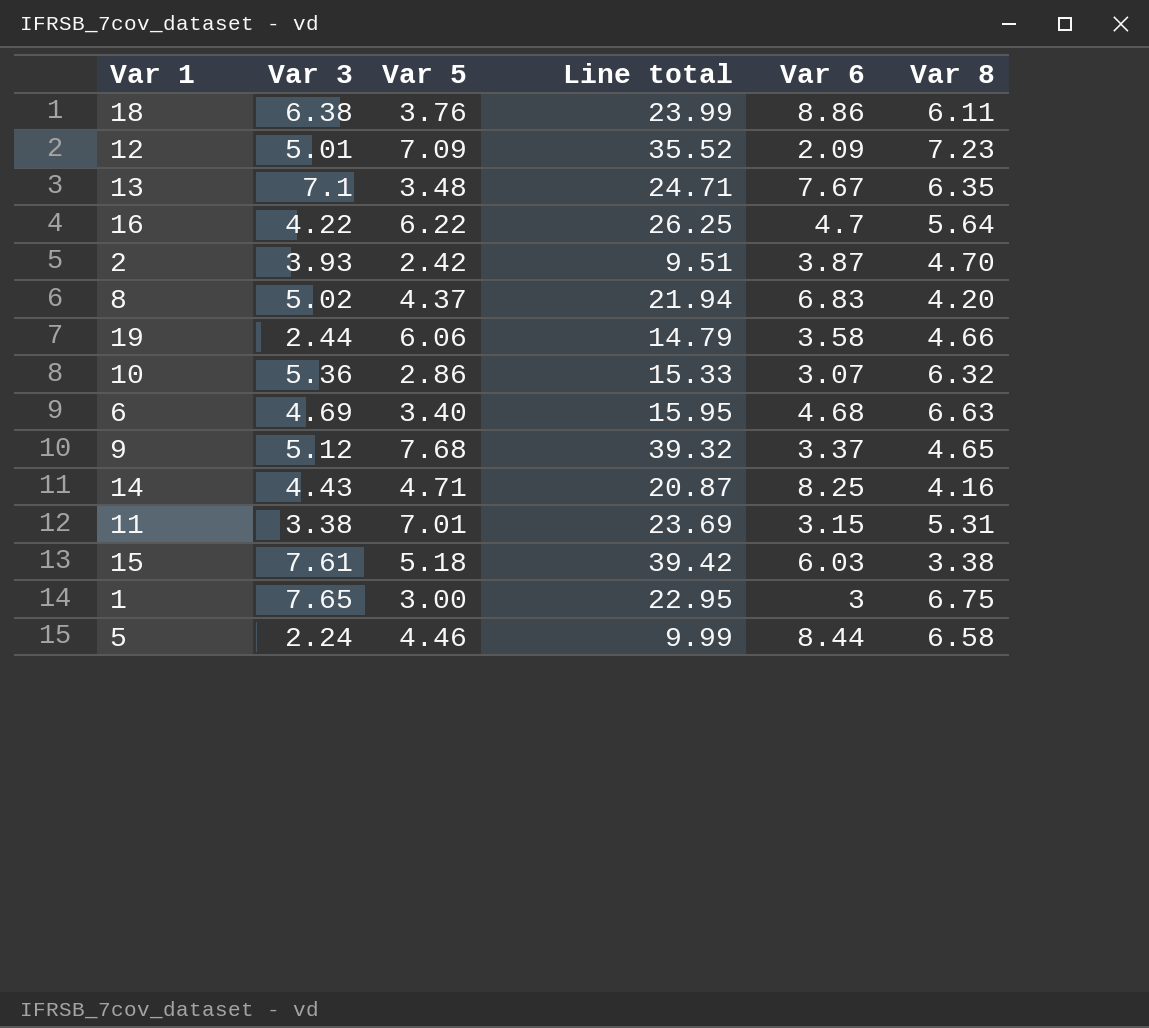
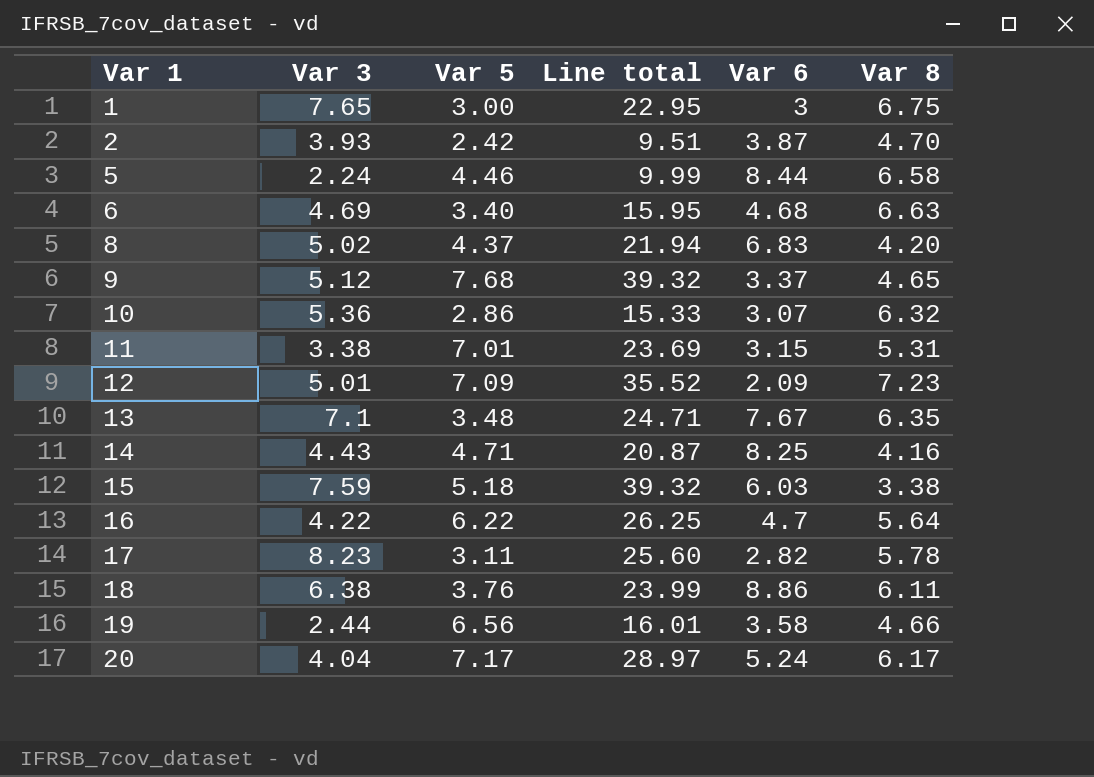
row order: none -> Var 1 ascending
15 | Var 3: 7.61 -> 7.59
15 | Line total: 39.42 -> 39.32
row 17: none -> 8.23 | 3.11 | 25.60 | 2.82 | 5.78
19 | Var 5: 6.06 -> 6.56
19 | Line total: 14.79 -> 16.01
row 20: none -> 4.04 | 7.17 | 28.97 | 5.24 | 6.17

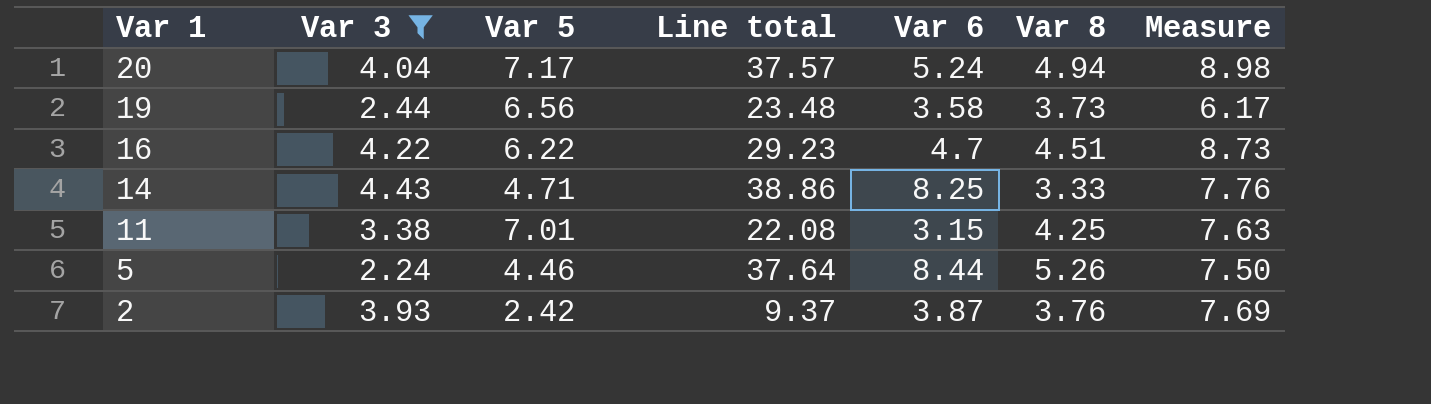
filter: none -> Var 3 <= 4.43
row order: Var 1 ascending -> Var 1 descending
column Line total | formula: [Var 3] * [Var 5] -> [Var 5] * [Var 6]
column Measure | formula: none -> [Var 3] + [Var 8]
20 | Var 8: 6.17 -> 4.94
19 | Var 8: 4.66 -> 3.73
16 | Var 8: 5.64 -> 4.51
14 | Var 8: 4.16 -> 3.33
11 | Var 8: 5.31 -> 4.25
5 | Var 8: 6.58 -> 5.26
2 | Var 8: 4.70 -> 3.76

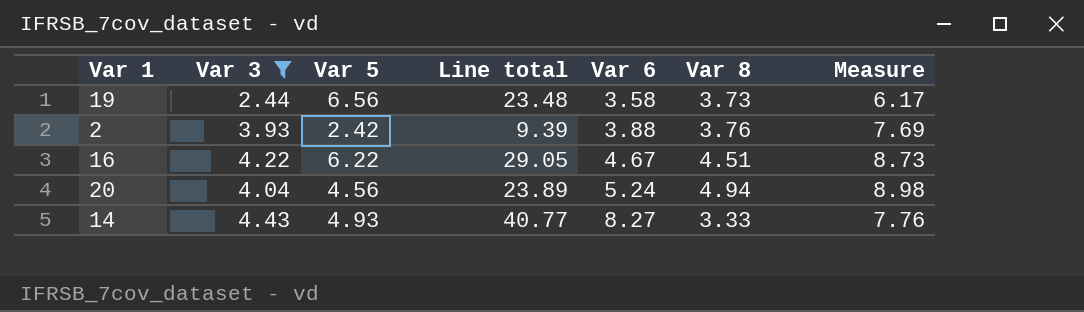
row order: Var 1 descending -> Var 6 ascending
row 11: 3.38 | 7.01 | 22.08 | 3.15 | 4.25 | 7.63 -> none
row 5: 2.24 | 4.46 | 37.64 | 8.44 | 5.26 | 7.50 -> none
2 | Line total: 9.37 -> 9.39
2 | Var 6: 3.87 -> 3.88
16 | Line total: 29.23 -> 29.05
16 | Var 6: 4.7 -> 4.67
20 | Var 5: 7.17 -> 4.56
20 | Line total: 37.57 -> 23.89
14 | Var 5: 4.71 -> 4.93
14 | Line total: 38.86 -> 40.77
14 | Var 6: 8.25 -> 8.27

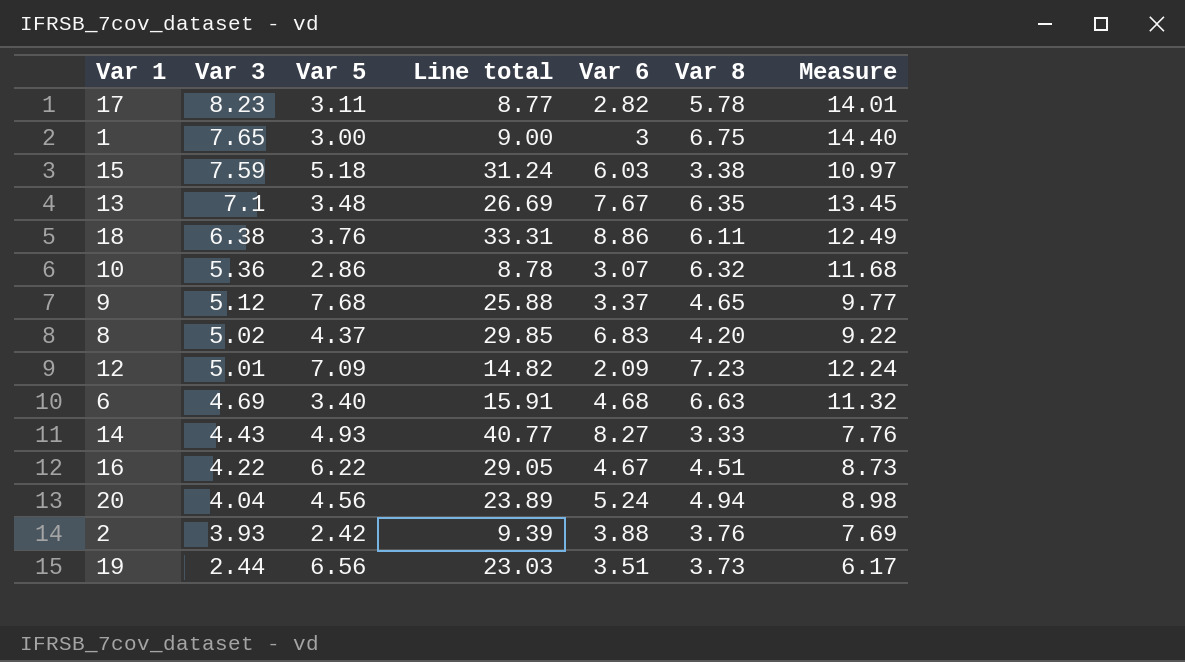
filter: Var 3 <= 4.43 -> none
row order: Var 6 ascending -> Var 3 descending
19 | Line total: 23.48 -> 23.03
19 | Var 6: 3.58 -> 3.51

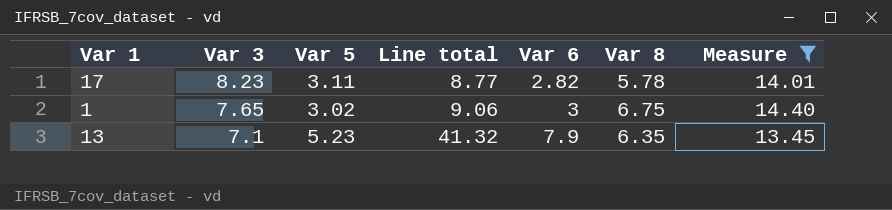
filter: none -> Measure >= 13.45
1 | Var 5: 3.00 -> 3.02
1 | Line total: 9.00 -> 9.06
13 | Var 5: 3.48 -> 5.23
13 | Line total: 26.69 -> 41.32
13 | Var 6: 7.67 -> 7.9

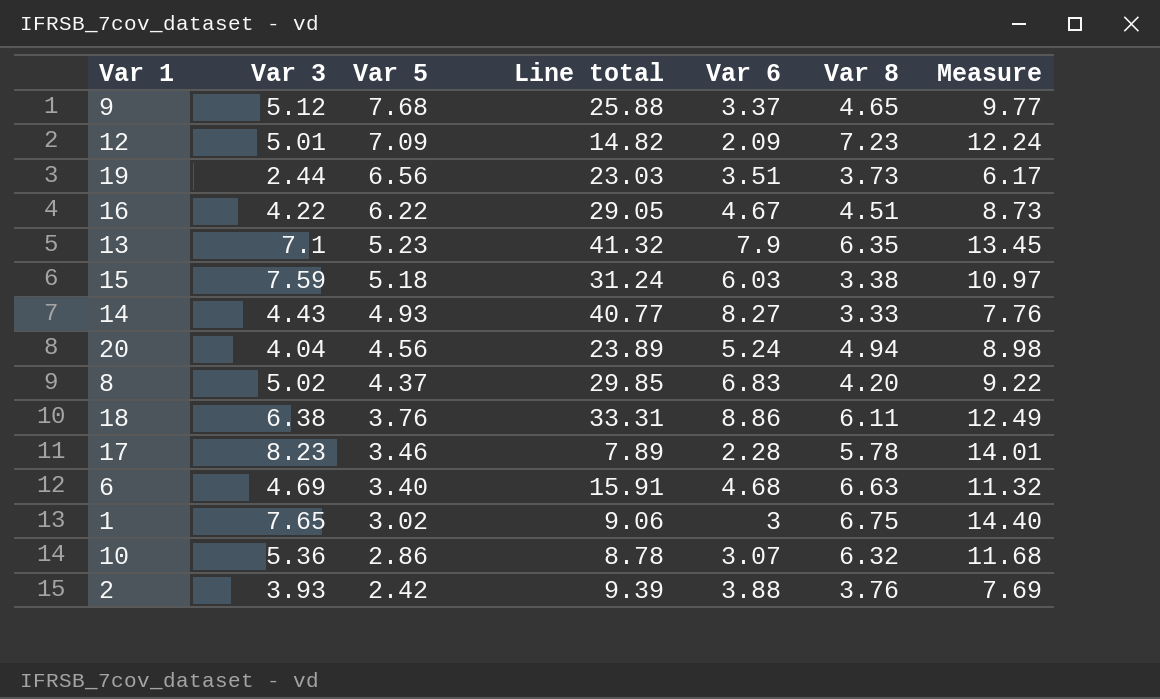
filter: Measure >= 13.45 -> none
row order: Var 3 descending -> Var 5 descending
17 | Var 5: 3.11 -> 3.46
17 | Line total: 8.77 -> 7.89
17 | Var 6: 2.82 -> 2.28

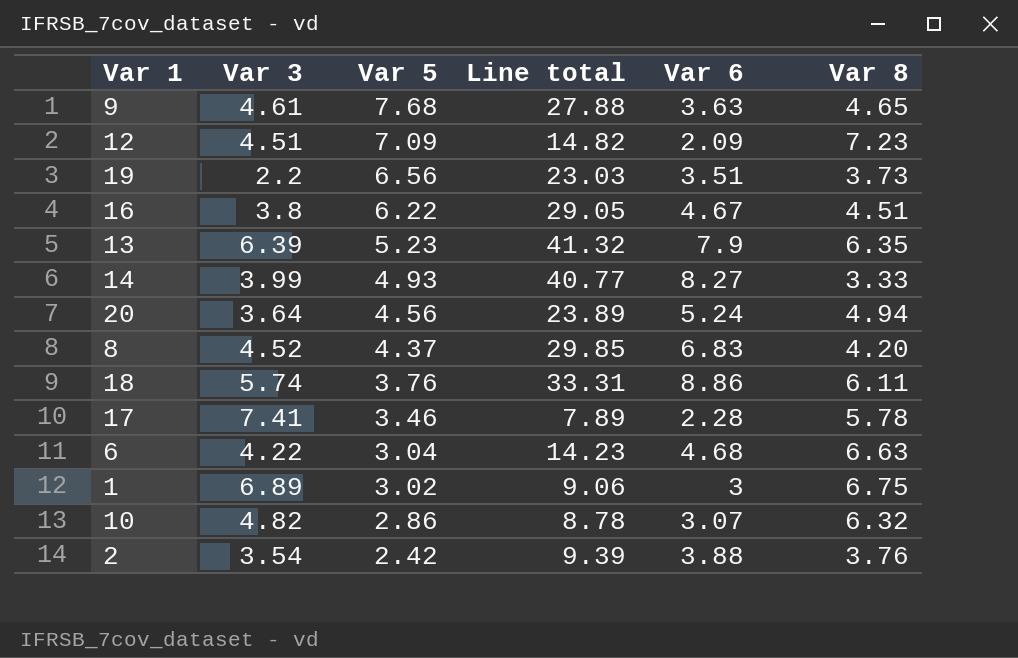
column Measure | formula: [Var 3] + [Var 8] -> none
row 15: 7.59 | 5.18 | 31.24 | 6.03 | 3.38 | 10.97 -> none
9 | Var 3: 5.12 -> 4.61
9 | Line total: 25.88 -> 27.88
9 | Var 6: 3.37 -> 3.63
12 | Var 3: 5.01 -> 4.51
19 | Var 3: 2.44 -> 2.2
16 | Var 3: 4.22 -> 3.8
13 | Var 3: 7.1 -> 6.39
14 | Var 3: 4.43 -> 3.99
20 | Var 3: 4.04 -> 3.64
8 | Var 3: 5.02 -> 4.52
18 | Var 3: 6.38 -> 5.74
17 | Var 3: 8.23 -> 7.41
6 | Var 3: 4.69 -> 4.22
6 | Var 5: 3.40 -> 3.04
6 | Line total: 15.91 -> 14.23
1 | Var 3: 7.65 -> 6.89
10 | Var 3: 5.36 -> 4.82
2 | Var 3: 3.93 -> 3.54

